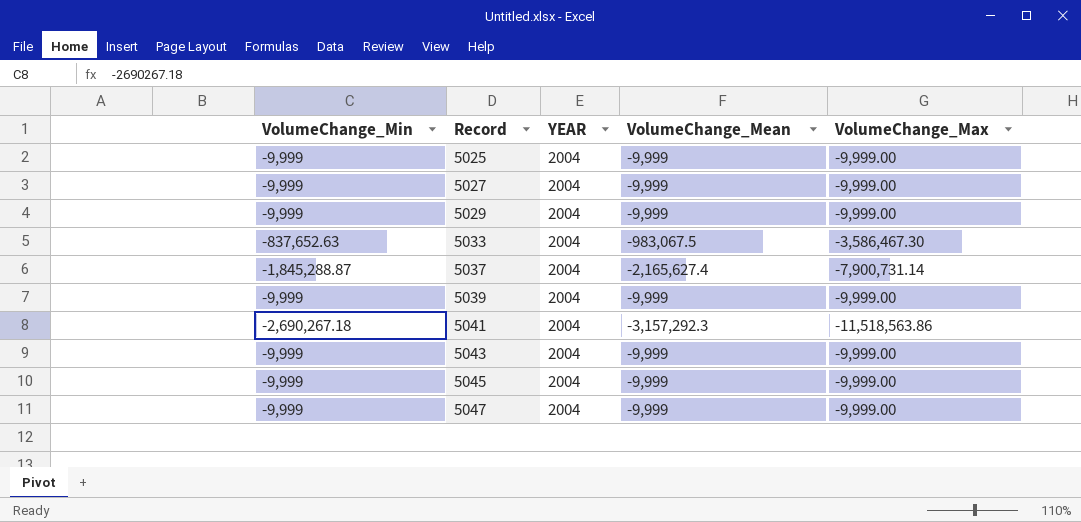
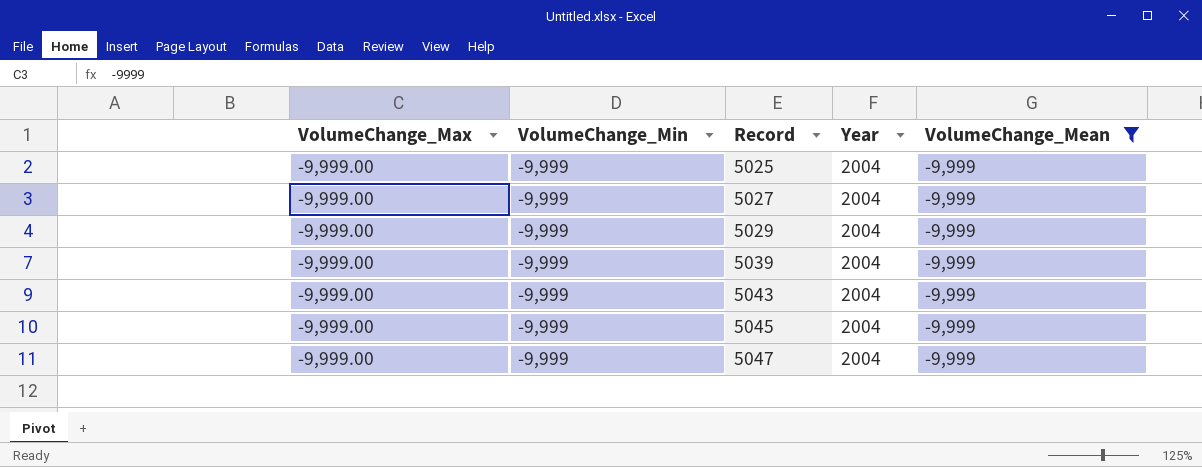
filter: none -> VolumeChange_Mean = -9,999
column VolumeChange_Max | position: 5 -> 1
column name: YEAR -> Year

